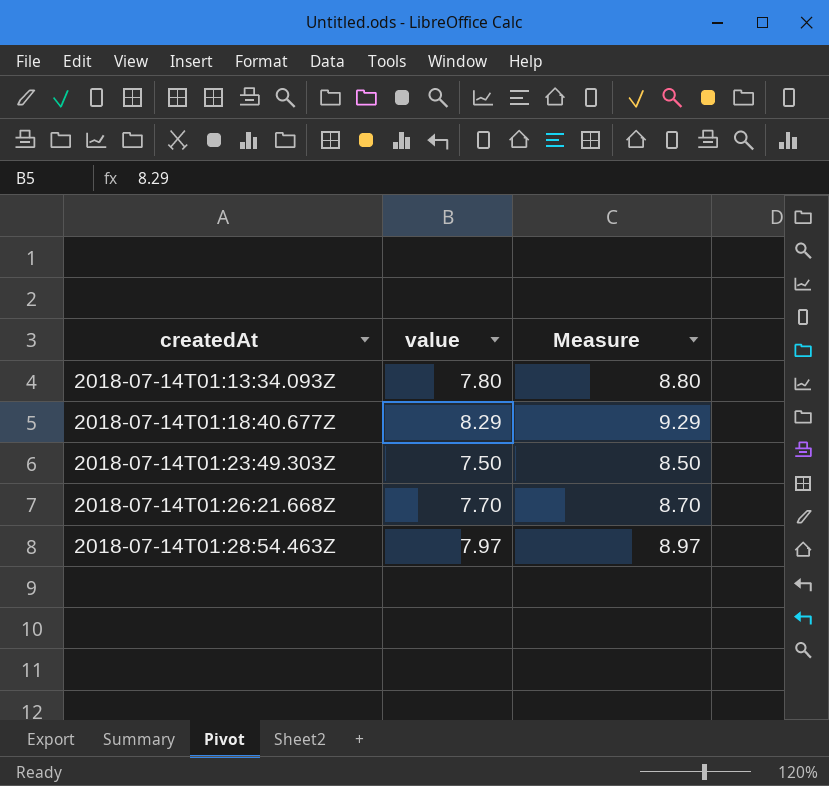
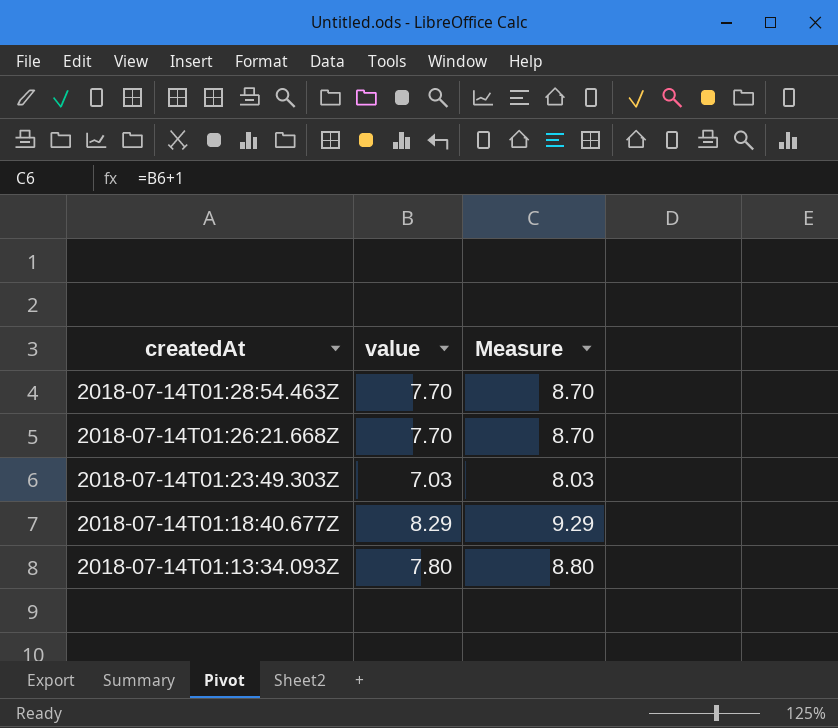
row order: createdAt ascending -> createdAt descending
2018-07-14T01:28:54.463Z | value: 7.97 -> 7.70
2018-07-14T01:28:54.463Z | Measure: 8.97 -> 8.70
2018-07-14T01:23:49.303Z | value: 7.50 -> 7.03
2018-07-14T01:23:49.303Z | Measure: 8.50 -> 8.03

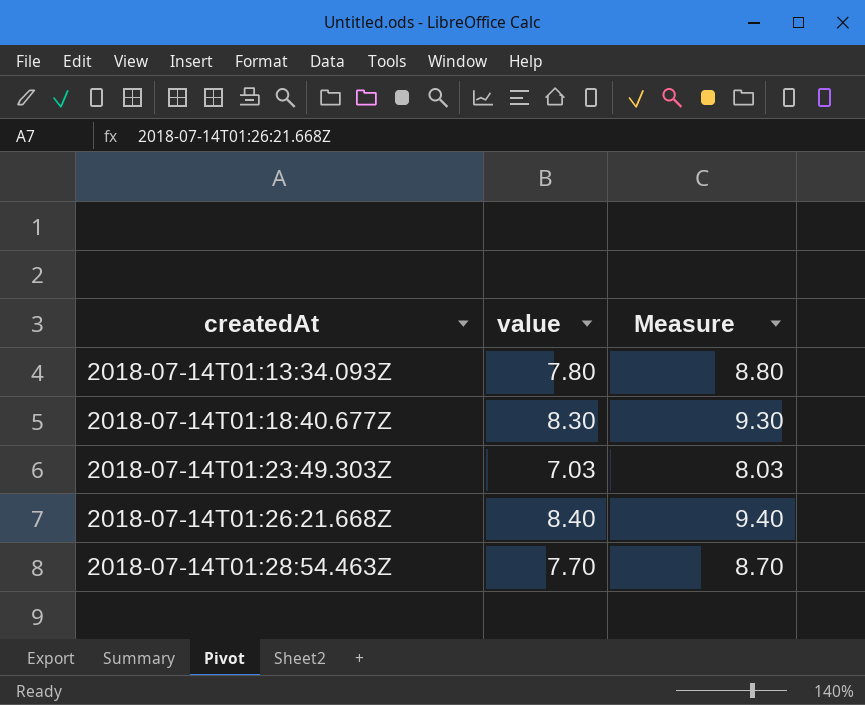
row order: createdAt descending -> createdAt ascending
2018-07-14T01:18:40.677Z | value: 8.29 -> 8.30
2018-07-14T01:18:40.677Z | Measure: 9.29 -> 9.30
2018-07-14T01:26:21.668Z | value: 7.70 -> 8.40
2018-07-14T01:26:21.668Z | Measure: 8.70 -> 9.40

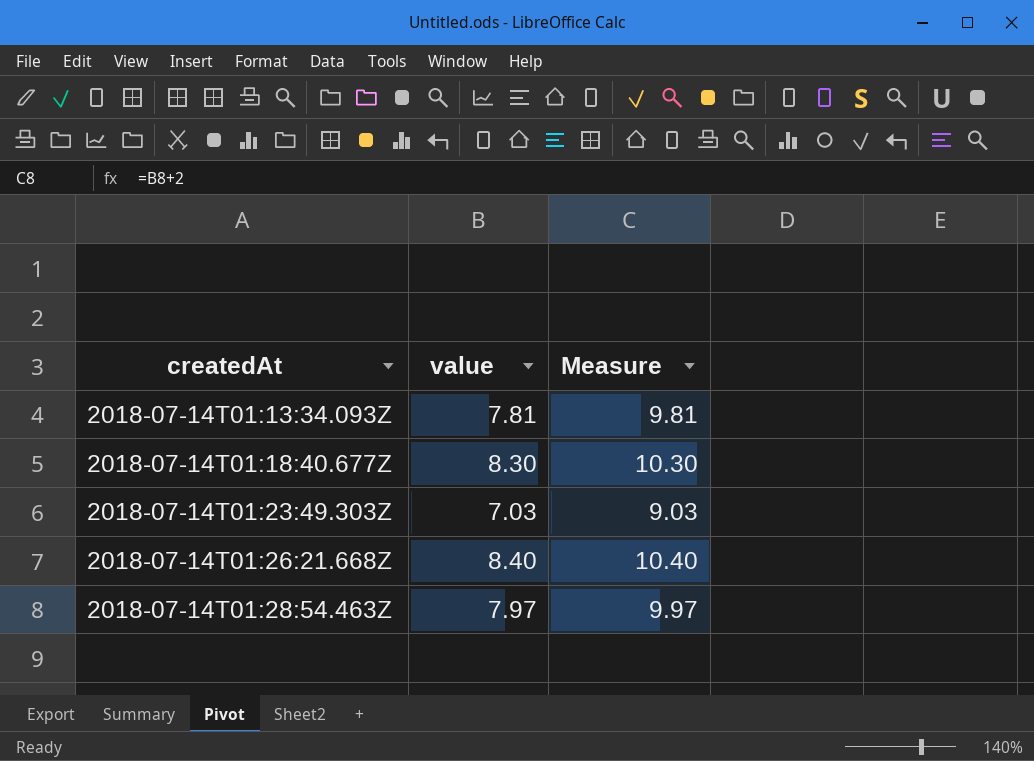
column Measure | formula: [value] + 1 -> [value] + 2
2018-07-14T01:13:34.093Z | value: 7.80 -> 7.81
2018-07-14T01:28:54.463Z | value: 7.70 -> 7.97

